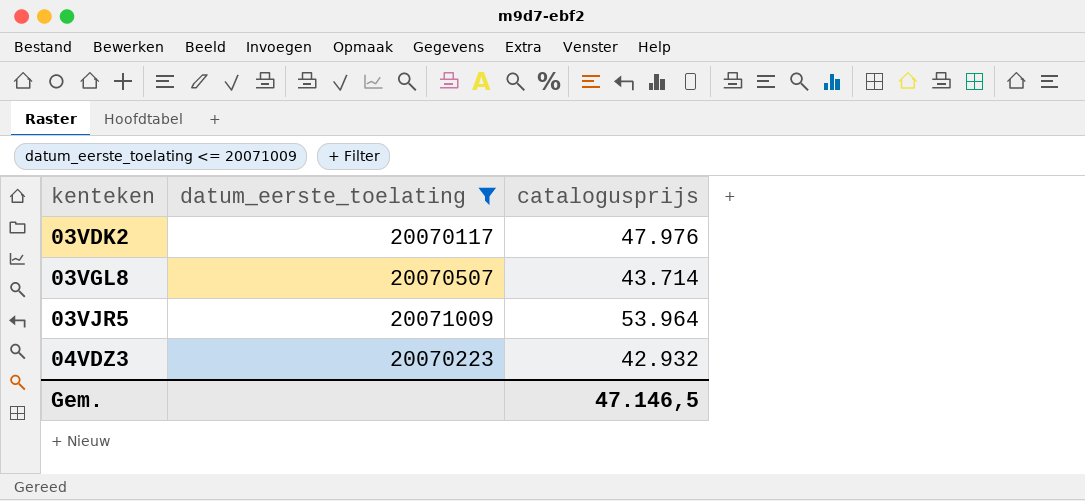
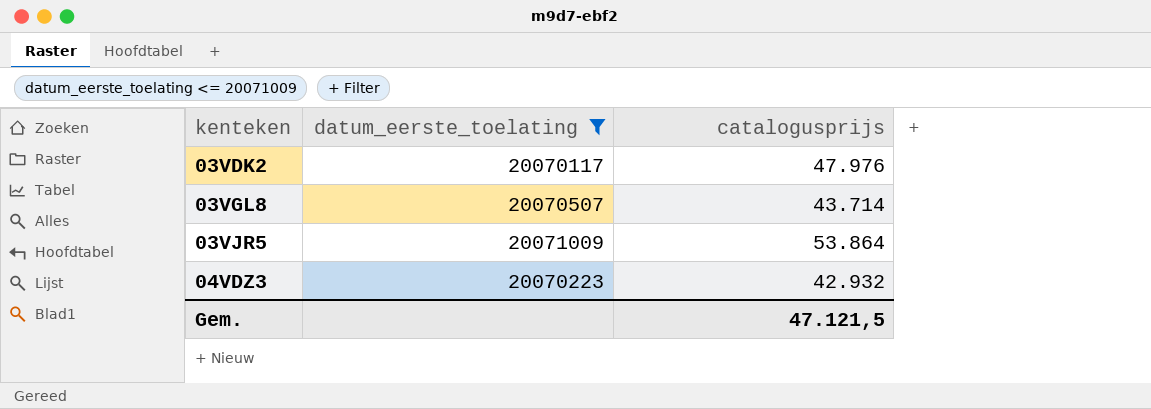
03VJR5 | catalogusprijs: 53.964 -> 53.864
Gem. | catalogusprijs: 47.146,5 -> 47.121,5

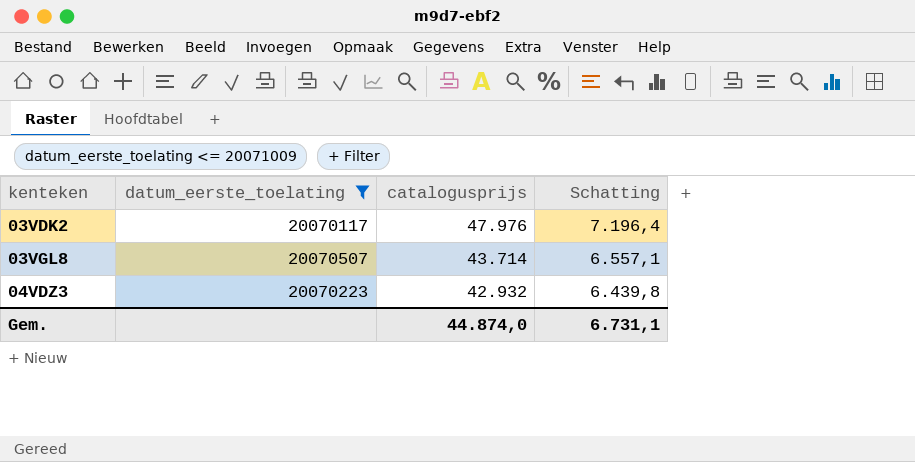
column Schatting | formula: none -> [catalogusprijs] * 0,15
row 03VJR5: 20071009 | 53.864 -> none
Gem. | catalogusprijs: 47.121,5 -> 44.874,0

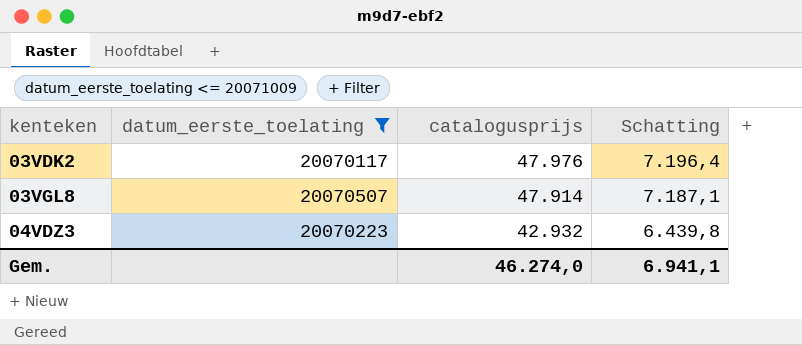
03VGL8 | catalogusprijs: 43.714 -> 47.914
03VGL8 | Schatting: 6.557,1 -> 7.187,1
Gem. | catalogusprijs: 44.874,0 -> 46.274,0
Gem. | Schatting: 6.731,1 -> 6.941,1

